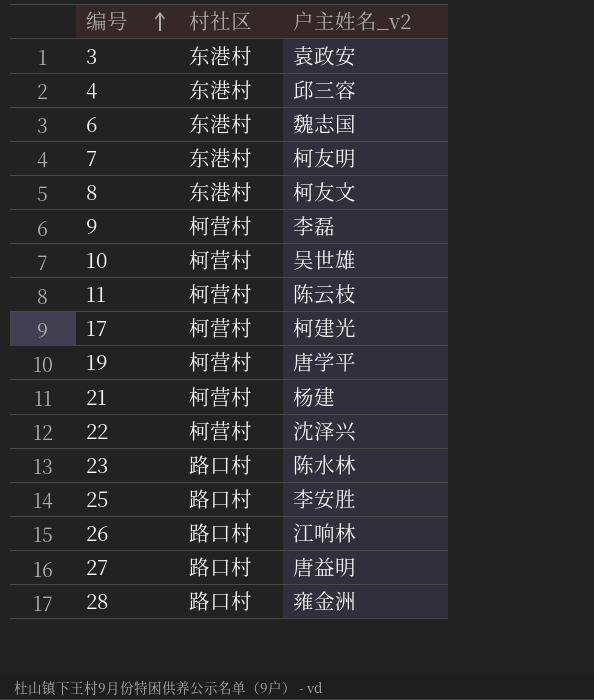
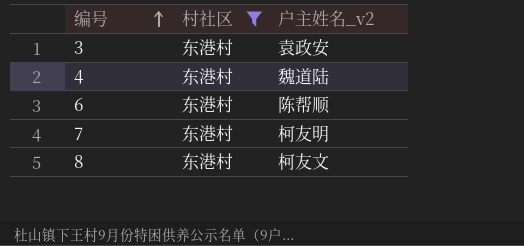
filter: none -> 村社区 = 东港村
4 | 户主姓名_v2: 邱三容 -> 魏道陆
6 | 户主姓名_v2: 魏志国 -> 陈帮顺

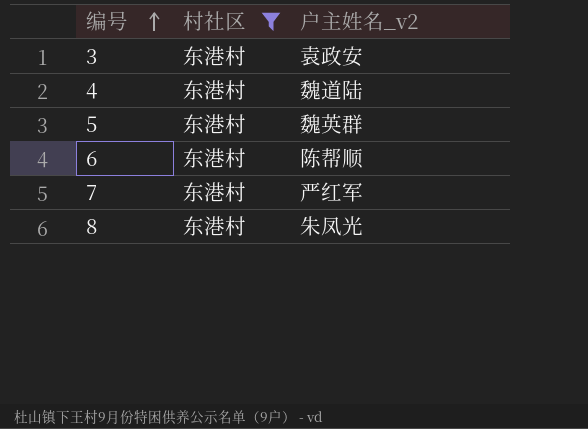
row 5: none -> 东港村 | 魏英群
7 | 户主姓名_v2: 柯友明 -> 严红军
8 | 户主姓名_v2: 柯友文 -> 朱凤光

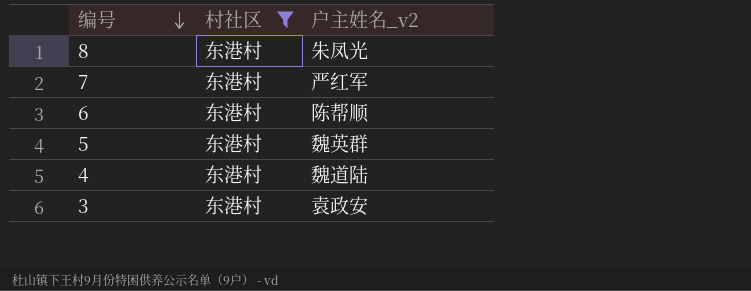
row order: 编号 ascending -> 编号 descending

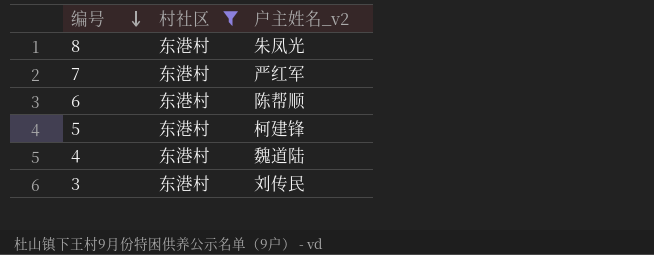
5 | 户主姓名_v2: 魏英群 -> 柯建锋
3 | 户主姓名_v2: 袁政安 -> 刘传民

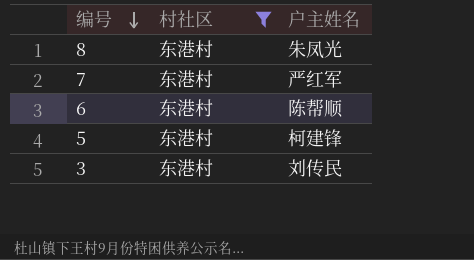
column name: 户主姓名_v2 -> 户主姓名
row 4: 东港村 | 魏道陆 -> none

